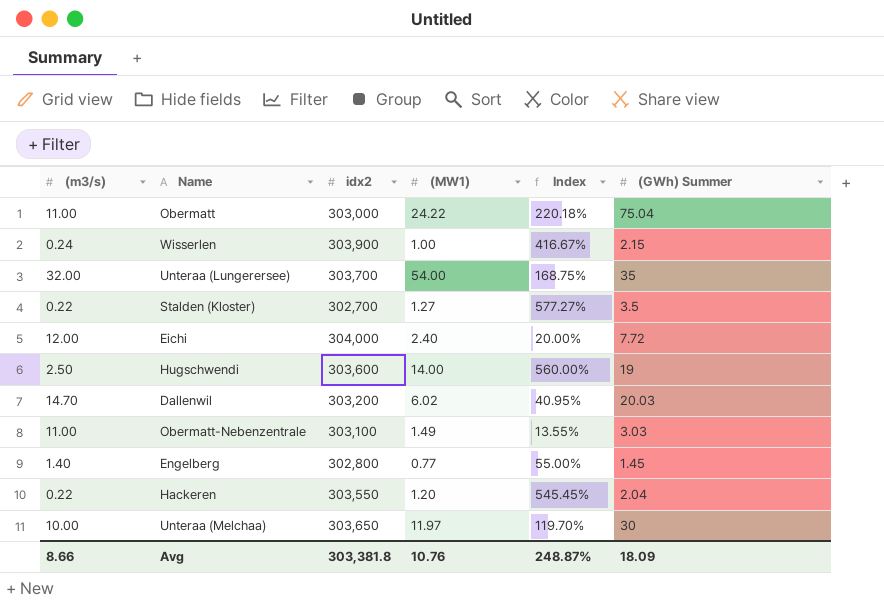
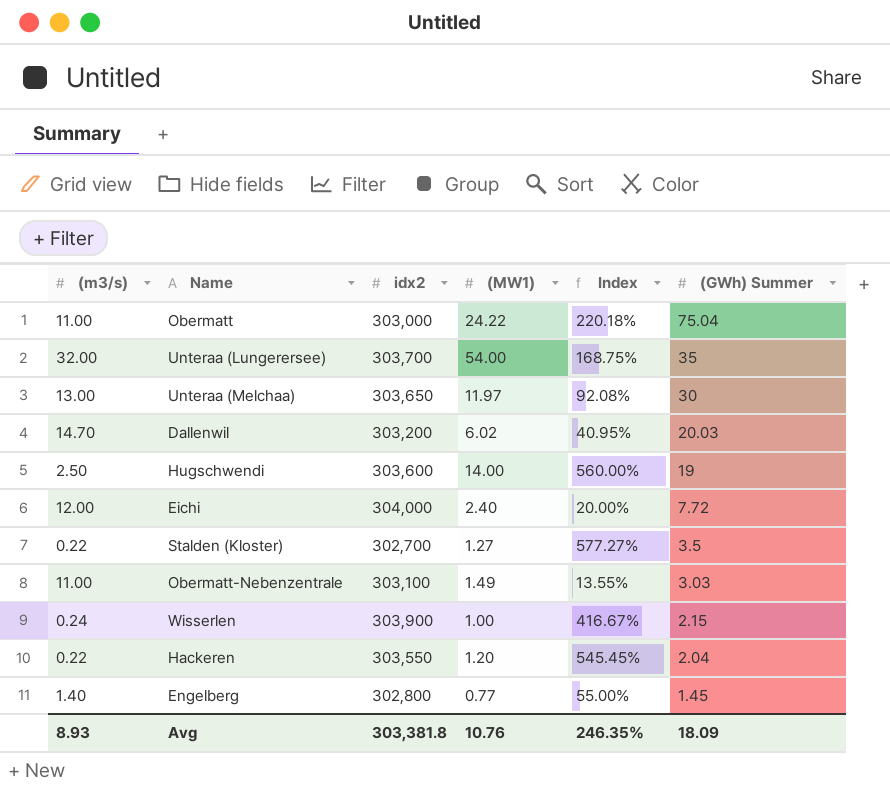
row order: none -> (GWh) Summer descending
Unteraa (Melchaa) | (m3/s): 10.00 -> 13.00
Unteraa (Melchaa) | Index: 119.70% -> 92.08%
Avg | (m3/s): 8.66 -> 8.93
Avg | Index: 248.87% -> 246.35%

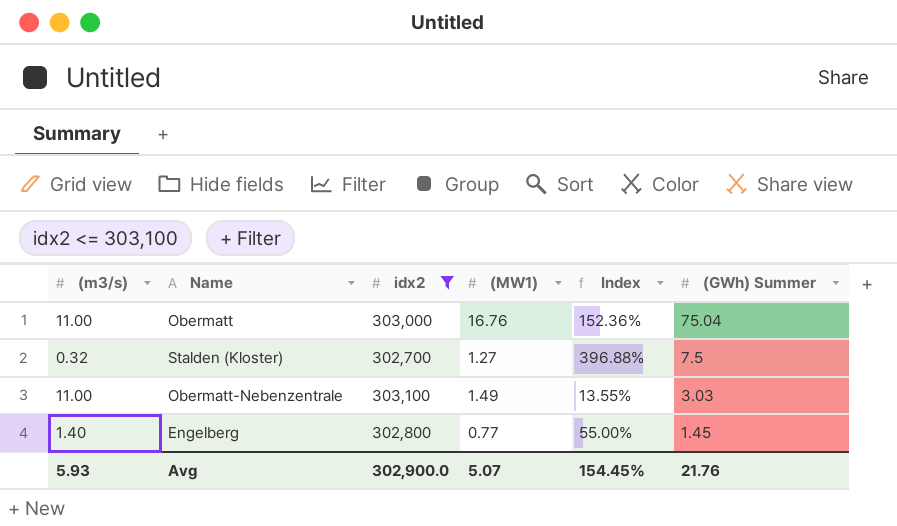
filter: none -> idx2 <= 303,100
Obermatt | (MW1): 24.22 -> 16.76
Obermatt | Index: 220.18% -> 152.36%
Stalden (Kloster) | (m3/s): 0.22 -> 0.32
Stalden (Kloster) | Index: 577.27% -> 396.88%
Stalden (Kloster) | (GWh) Summer: 3.5 -> 7.5
Avg | (m3/s): 8.93 -> 5.93
Avg | idx2: 303,381.8 -> 302,900.0
Avg | (MW1): 10.76 -> 5.07
Avg | Index: 246.35% -> 154.45%
Avg | (GWh) Summer: 18.09 -> 21.76

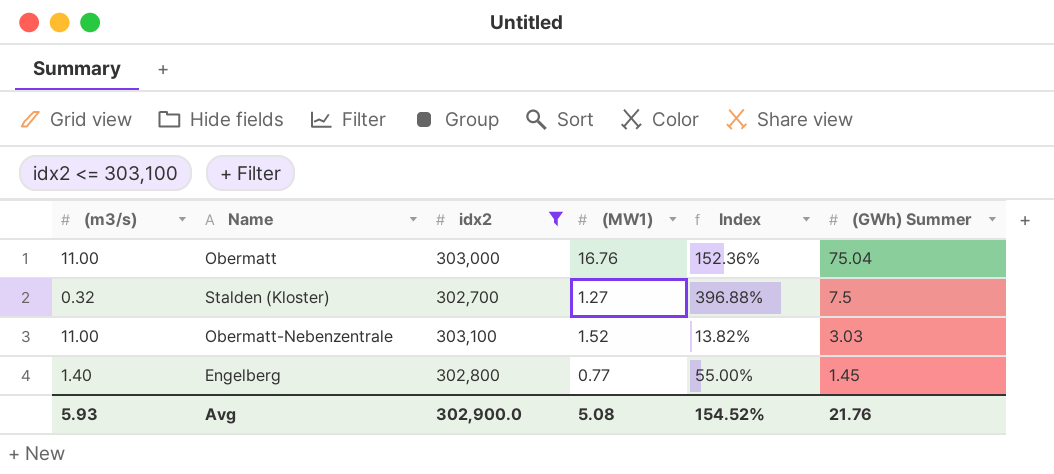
Obermatt-Nebenzentrale | (MW1): 1.49 -> 1.52
Obermatt-Nebenzentrale | Index: 13.55% -> 13.82%
Avg | (MW1): 5.07 -> 5.08
Avg | Index: 154.45% -> 154.52%

